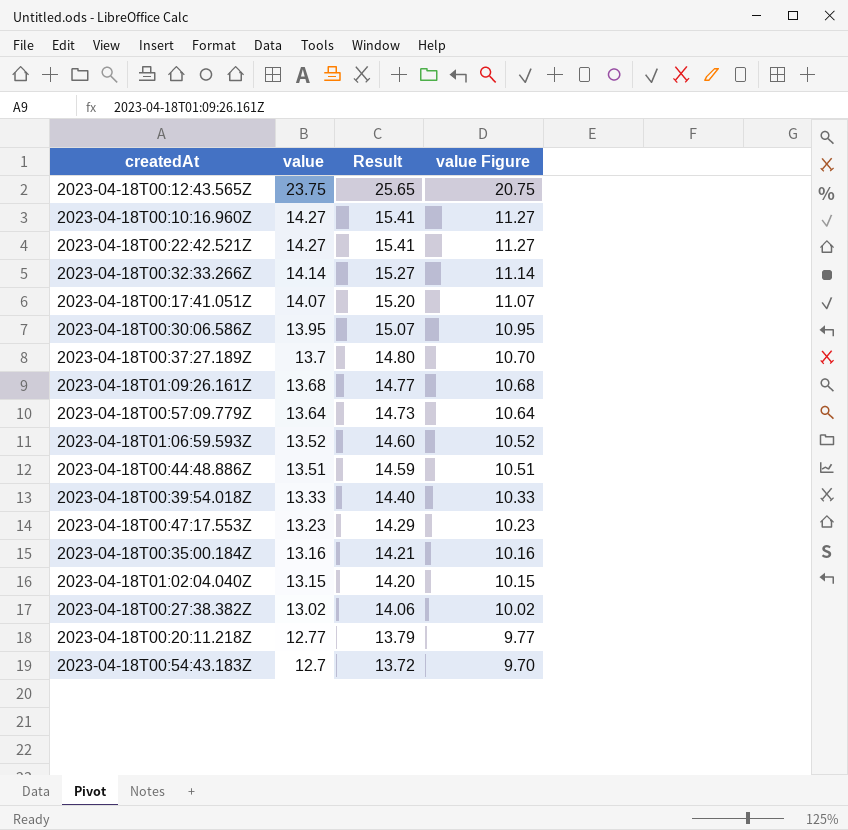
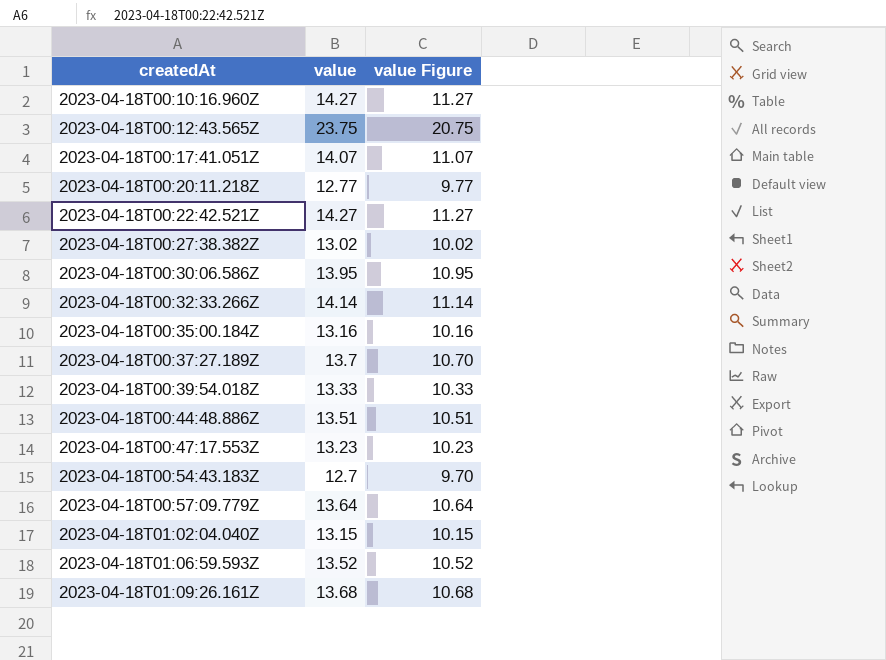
row order: value descending -> createdAt ascending
column Result | formula: [value] * 1.08 -> none

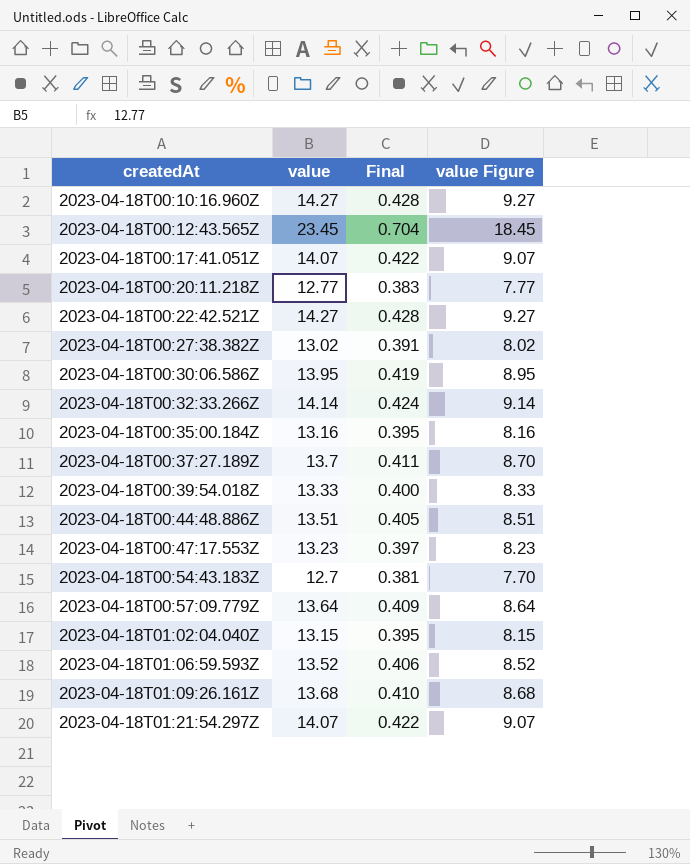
column Final | formula: none -> [value] * 0.03
column value Figure | formula: [value] - 3 -> [value] - 5
2023-04-18T00:12:43.565Z | value: 23.75 -> 23.45
row 2023-04-18T01:21:54.297Z: none -> 14.07 | 0.422 | 9.07

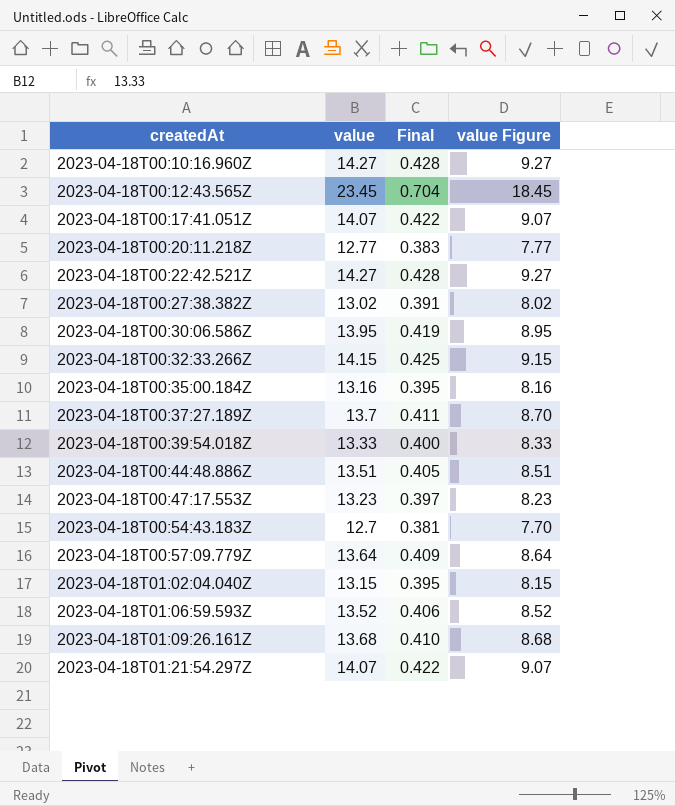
2023-04-18T00:32:33.266Z | value: 14.14 -> 14.15
2023-04-18T00:32:33.266Z | Final: 0.424 -> 0.425
2023-04-18T00:32:33.266Z | value Figure: 9.14 -> 9.15

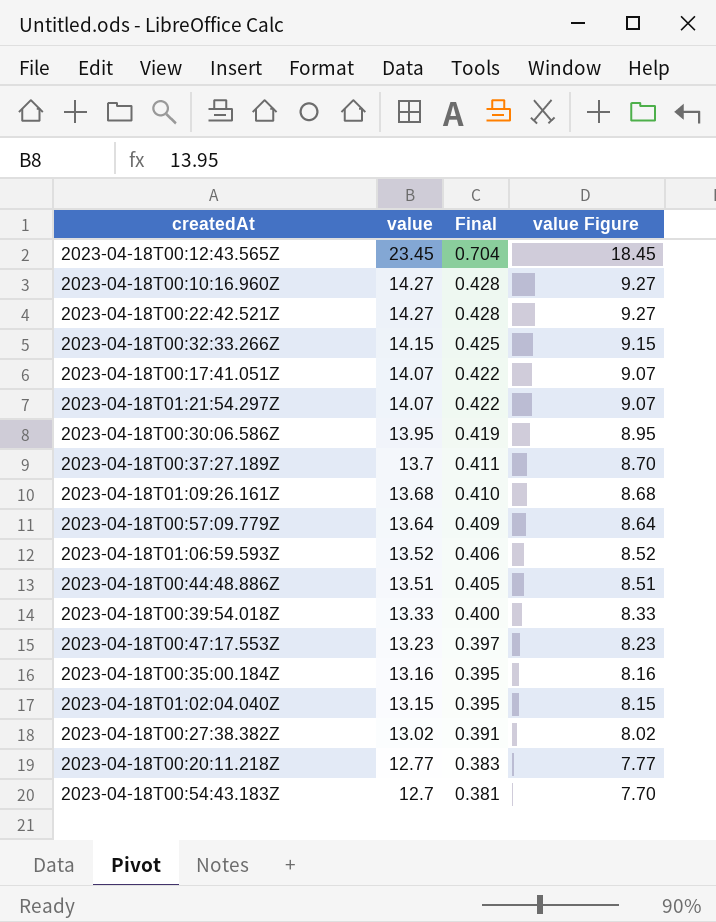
row order: createdAt ascending -> value descending

